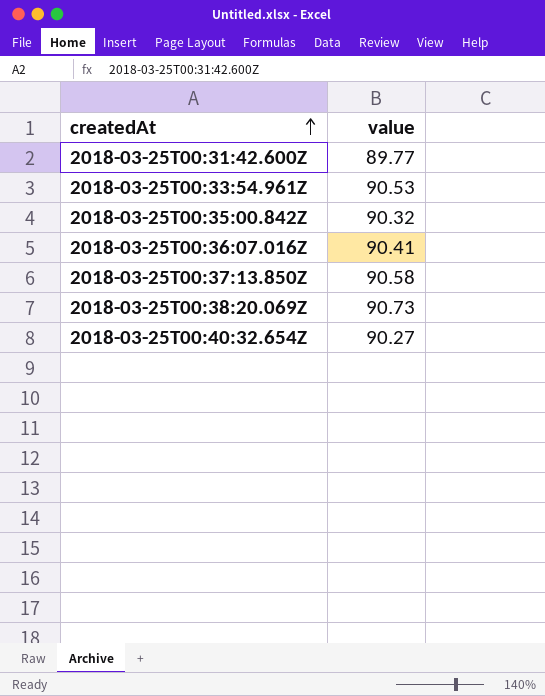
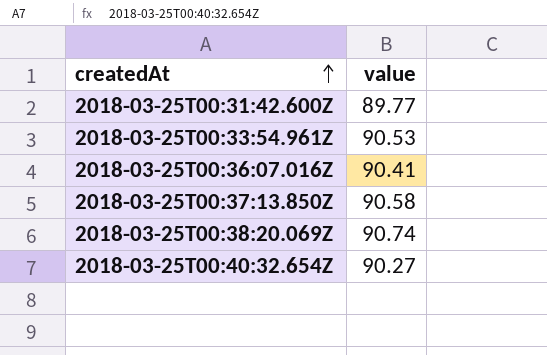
row 2018-03-25T00:35:00.842Z: 90.32 -> none
2018-03-25T00:38:20.069Z | value: 90.73 -> 90.74

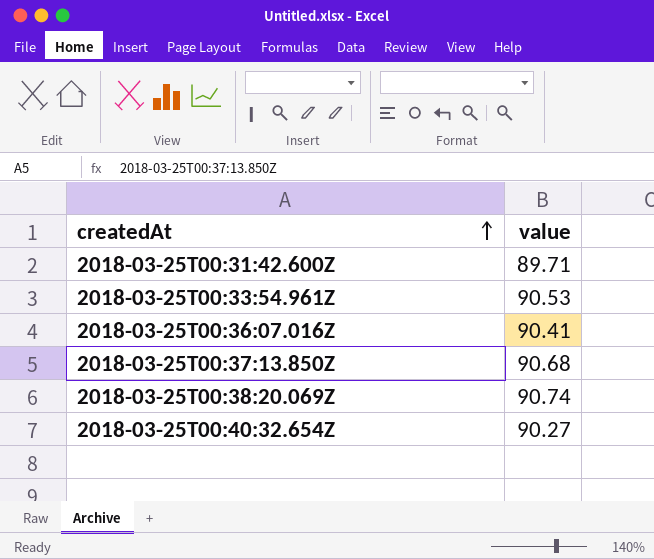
2018-03-25T00:31:42.600Z | value: 89.77 -> 89.71
2018-03-25T00:37:13.850Z | value: 90.58 -> 90.68

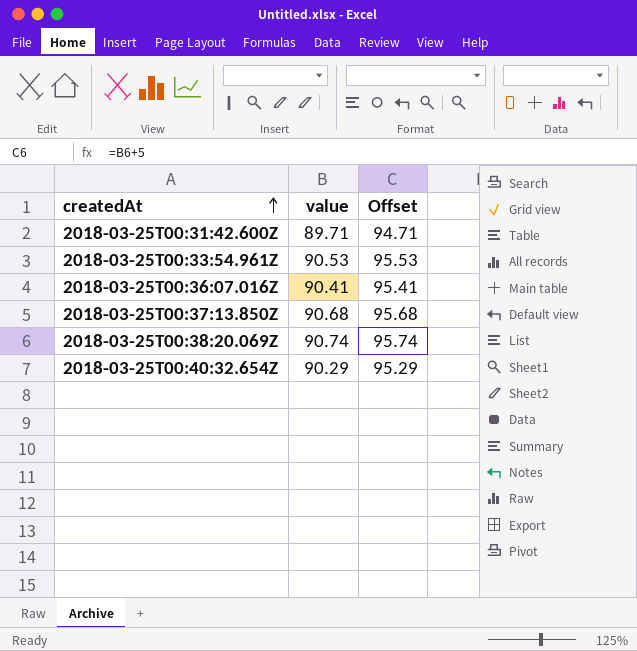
column Offset | formula: none -> [value] + 5
2018-03-25T00:40:32.654Z | value: 90.27 -> 90.29

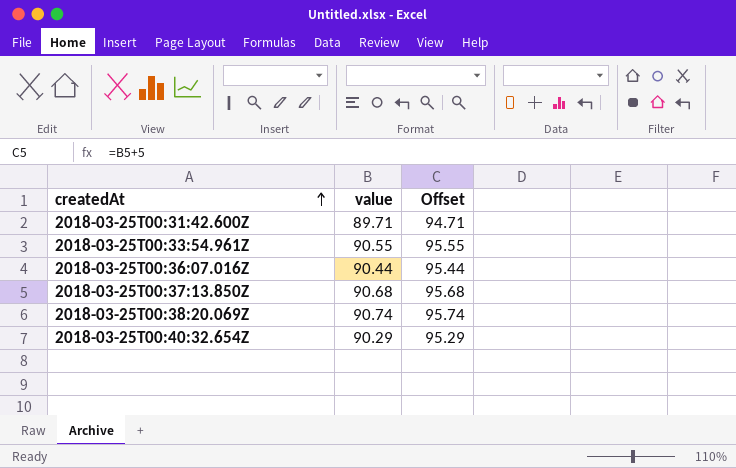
2018-03-25T00:33:54.961Z | value: 90.53 -> 90.55
2018-03-25T00:33:54.961Z | Offset: 95.53 -> 95.55
2018-03-25T00:36:07.016Z | value: 90.41 -> 90.44
2018-03-25T00:36:07.016Z | Offset: 95.41 -> 95.44

